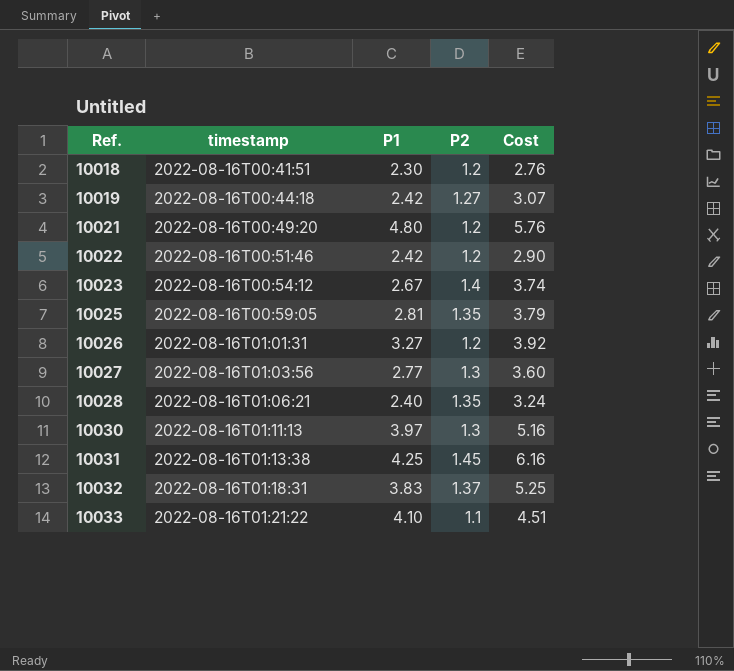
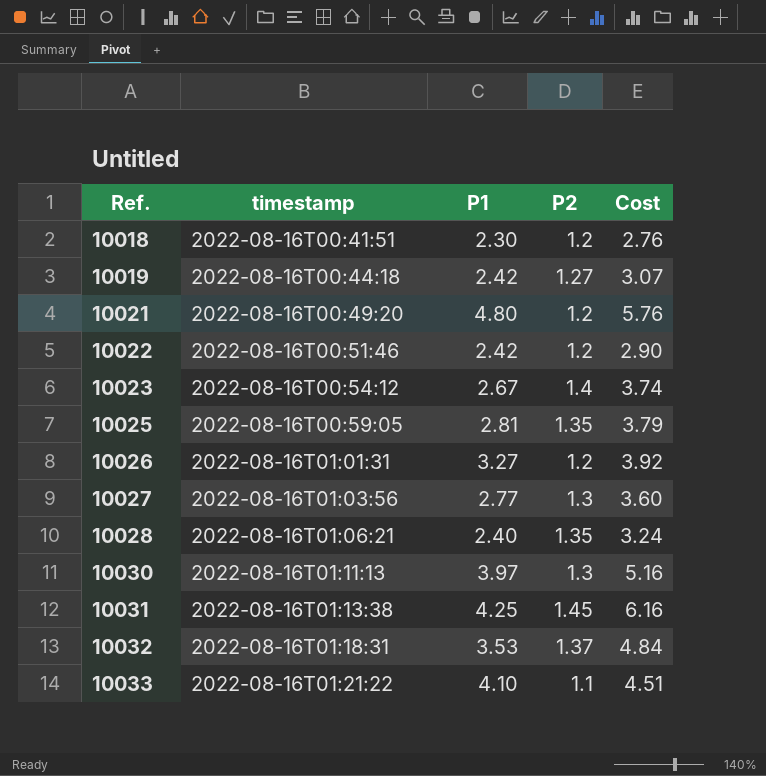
10032 | P1: 3.83 -> 3.53
10032 | Cost: 5.25 -> 4.84

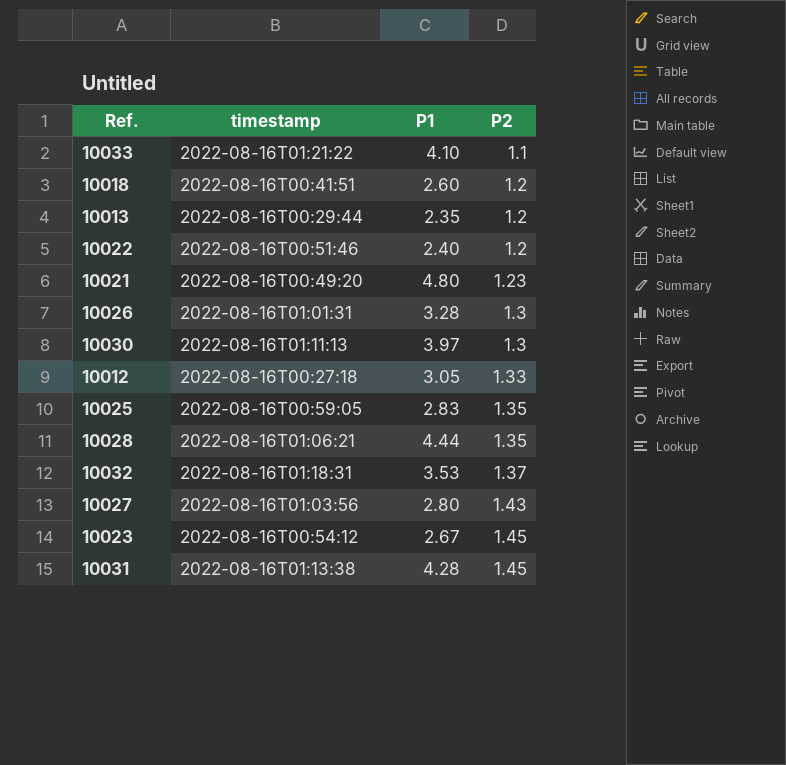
row order: Ref. ascending -> P2 ascending
column Cost | formula: [P1] * [P2] -> none
row 10019: 2022-08-16T00:44:18 | 2.42 | 1.27 | 3.07 -> none
10018 | P1: 2.30 -> 2.60
row 10013: none -> 2022-08-16T00:29:44 | 2.35 | 1.2
10022 | P1: 2.42 -> 2.40
10021 | P2: 1.2 -> 1.23
10026 | P1: 3.27 -> 3.28
10026 | P2: 1.2 -> 1.3
row 10012: none -> 2022-08-16T00:27:18 | 3.05 | 1.33
10025 | P1: 2.81 -> 2.83
10028 | P1: 2.40 -> 4.44
10027 | P1: 2.77 -> 2.80
10027 | P2: 1.3 -> 1.43
10023 | P2: 1.4 -> 1.45
10031 | P1: 4.25 -> 4.28

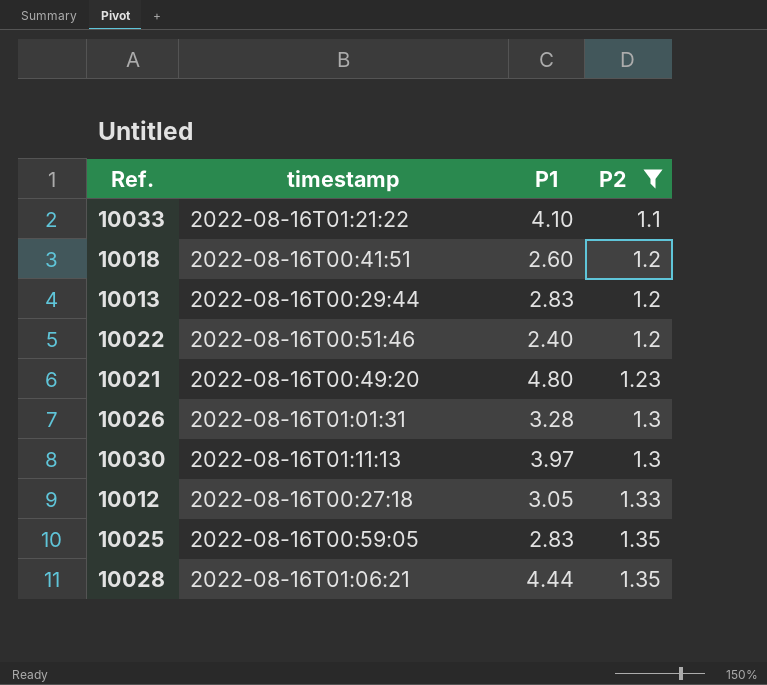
filter: none -> P2 <= 1.35
10013 | P1: 2.35 -> 2.83

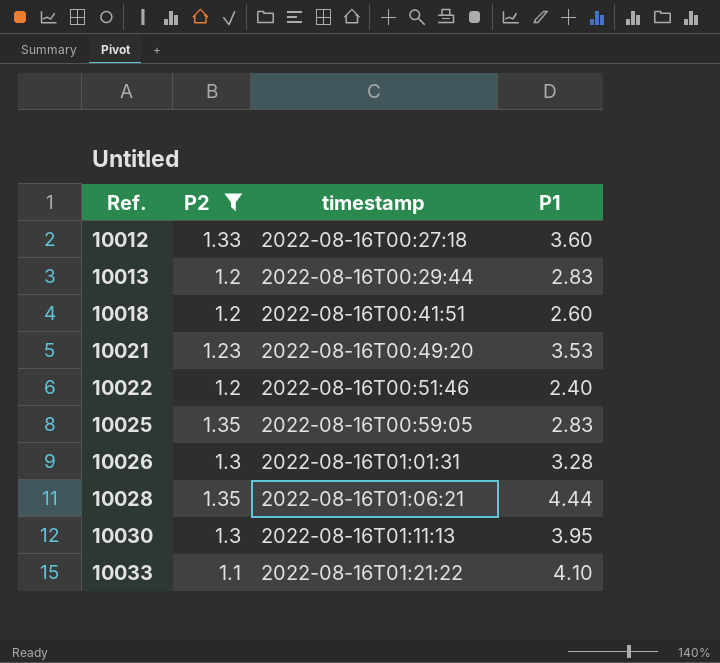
row order: P2 ascending -> Ref. ascending
column P2 | position: 4 -> 2
10012 | P1: 3.05 -> 3.60
10021 | P1: 4.80 -> 3.53
10030 | P1: 3.97 -> 3.95

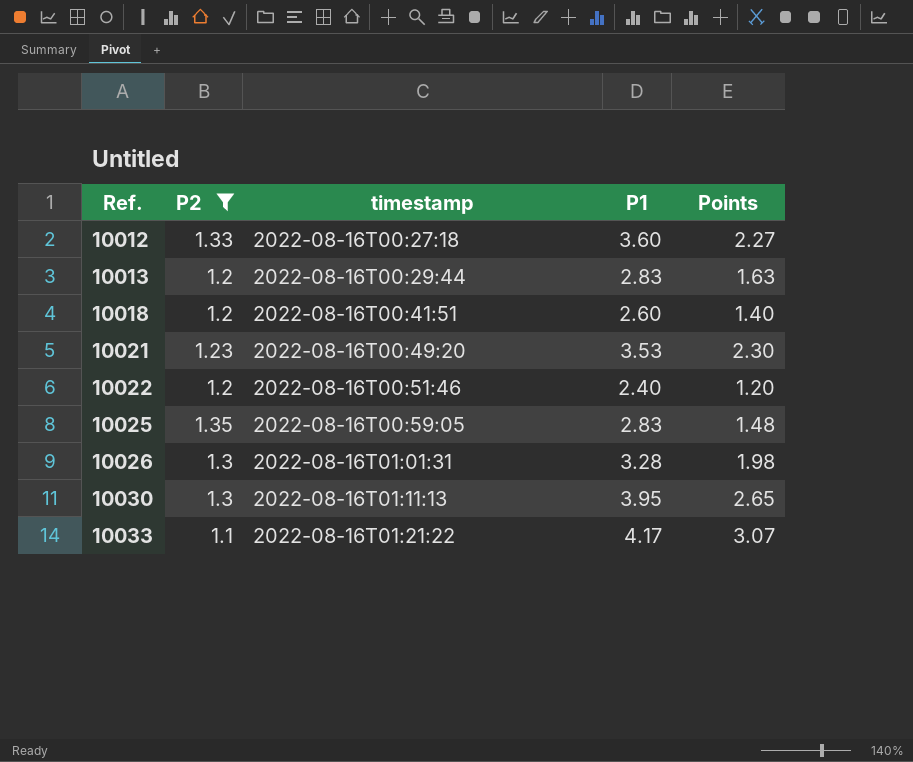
column Points | formula: none -> [P1] - [P2]
row 10028: 1.35 | 2022-08-16T01:06:21 | 4.44 -> none
10033 | P1: 4.10 -> 4.17

